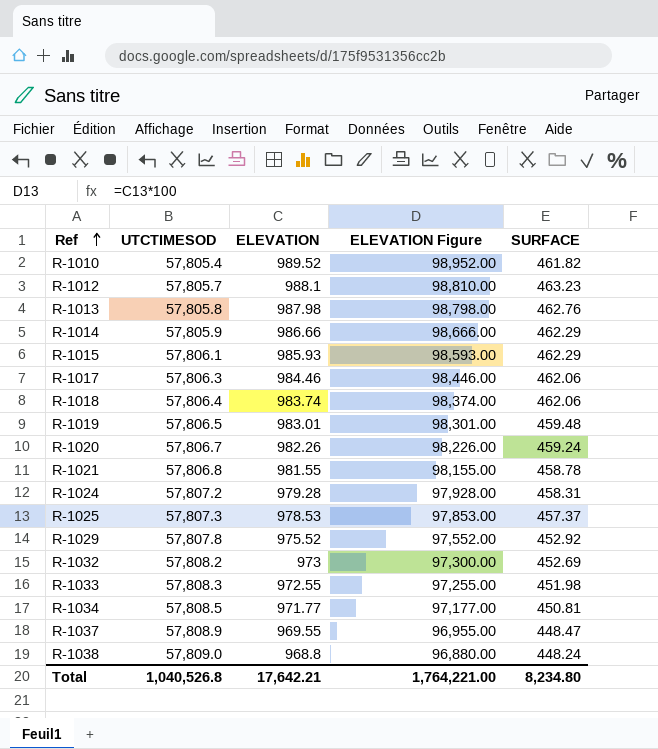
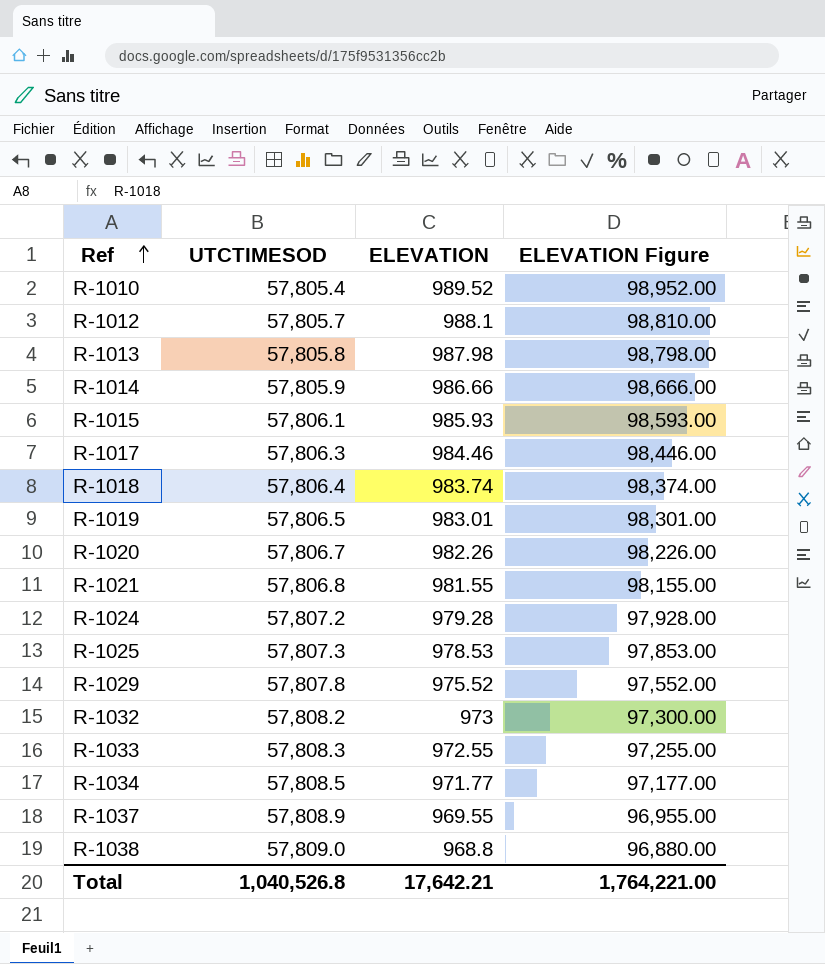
column SURFACE | position: 5 -> none

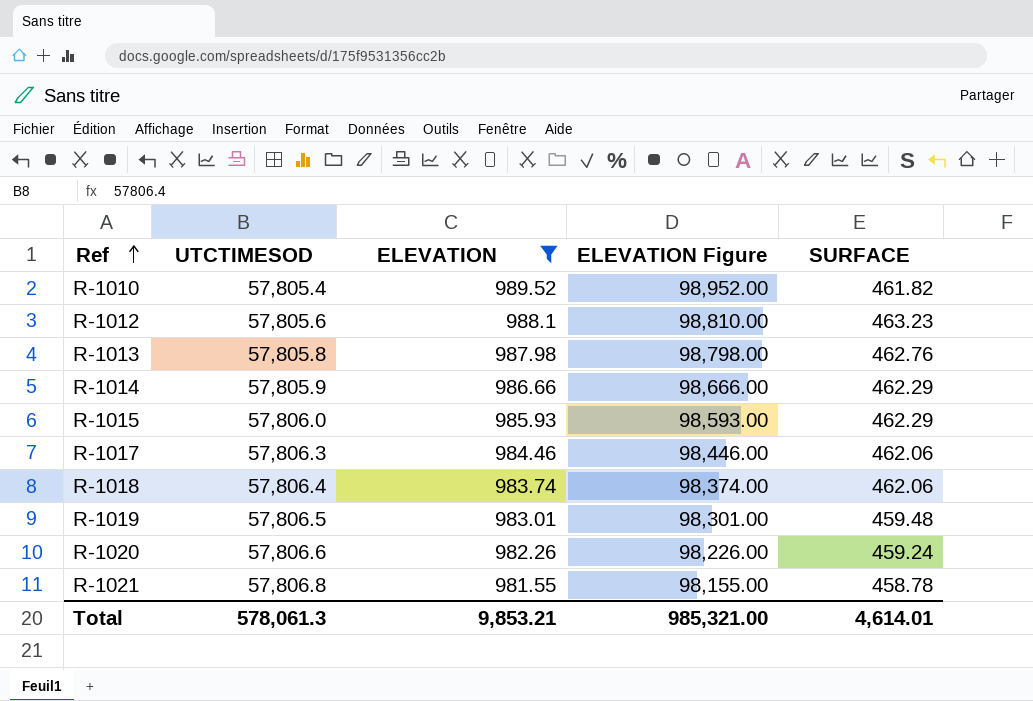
filter: none -> ELEVATION >= 981.55
column SURFACE | position: none -> 5
R-1012 | UTCTIMESOD: 57,805.7 -> 57,805.6
R-1015 | UTCTIMESOD: 57,806.1 -> 57,806.0
R-1020 | UTCTIMESOD: 57,806.7 -> 57,806.6
Total | UTCTIMESOD: 1,040,526.8 -> 578,061.3
Total | ELEVATION: 17,642.21 -> 9,853.21
Total | ELEVATION Figure: 1,764,221.00 -> 985,321.00

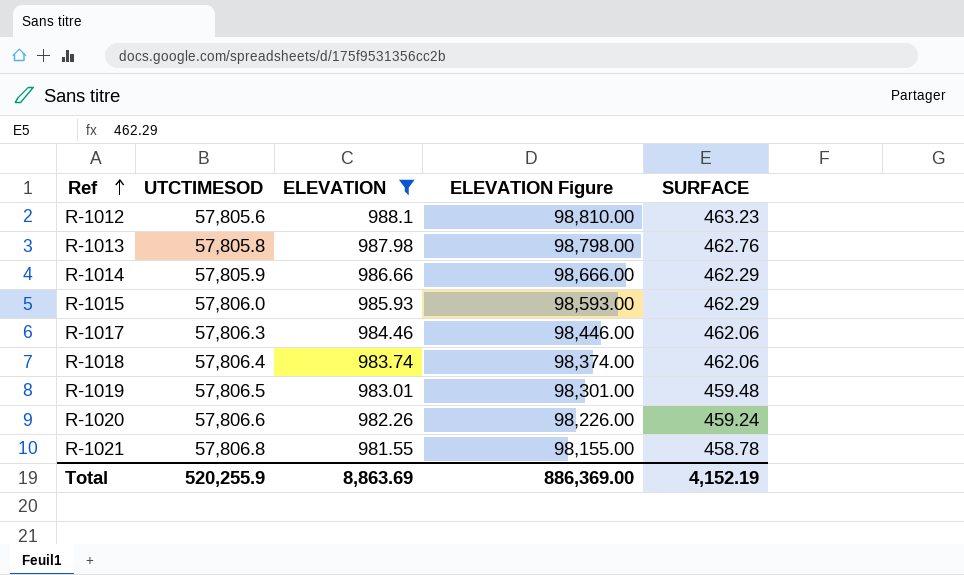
row R-1010: 57,805.4 | 989.52 | 98,952.00 | 461.82 -> none
Total | UTCTIMESOD: 578,061.3 -> 520,255.9
Total | ELEVATION: 9,853.21 -> 8,863.69
Total | ELEVATION Figure: 985,321.00 -> 886,369.00
Total | SURFACE: 4,614.01 -> 4,152.19

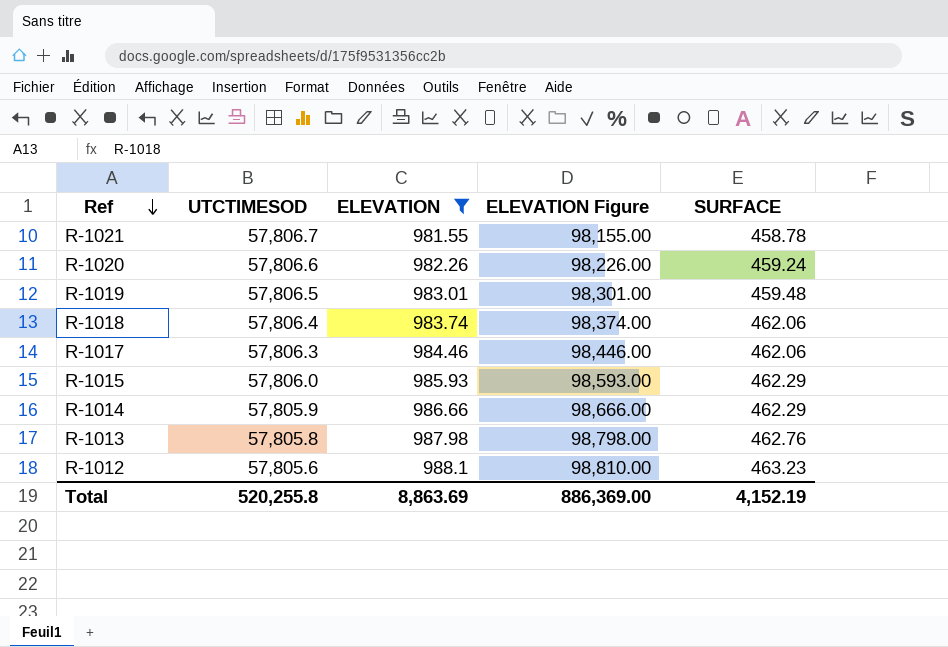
row order: Ref ascending -> Ref descending
R-1021 | UTCTIMESOD: 57,806.8 -> 57,806.7
Total | UTCTIMESOD: 520,255.9 -> 520,255.8

